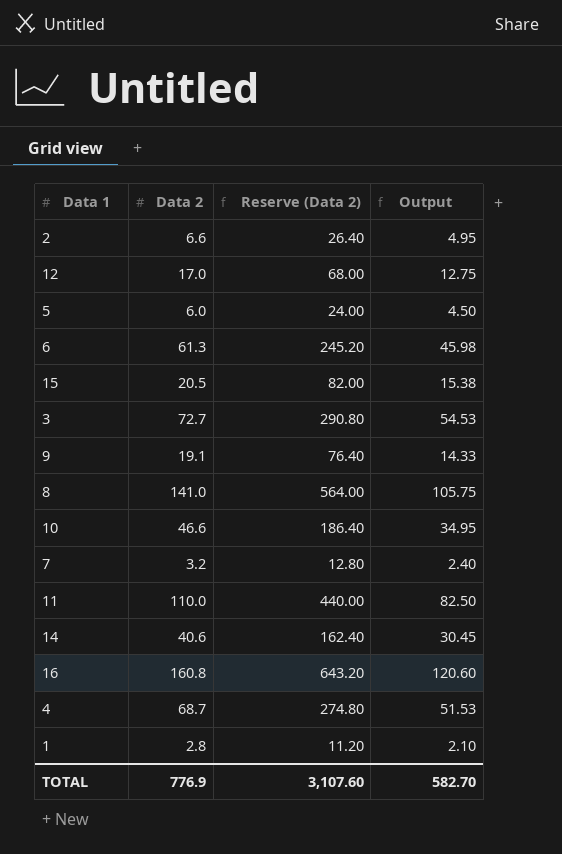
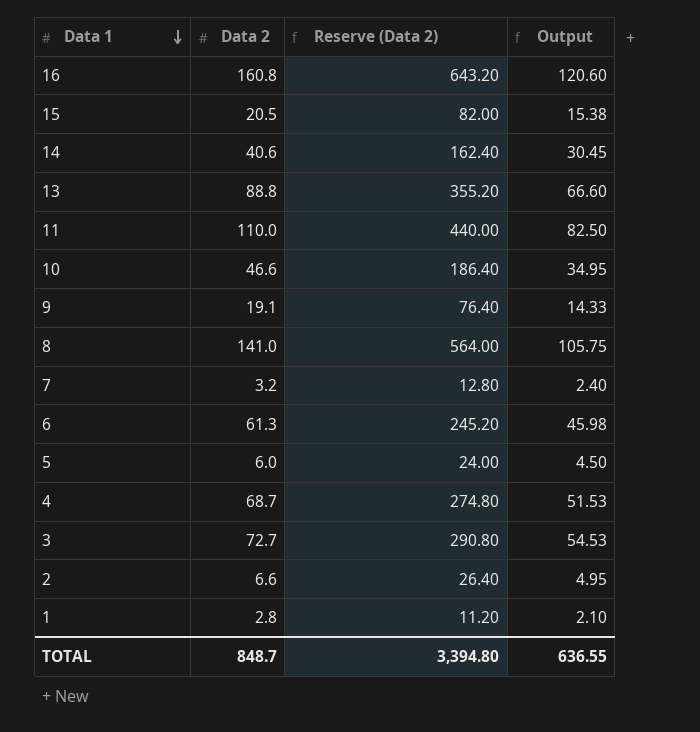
row order: none -> Data 1 descending
row 12: 17.0 | 68.00 | 12.75 -> none
row 13: none -> 88.8 | 355.20 | 66.60
TOTAL | Data 2: 776.9 -> 848.7
TOTAL | Reserve (Data 2): 3,107.60 -> 3,394.80
TOTAL | Output: 582.70 -> 636.55

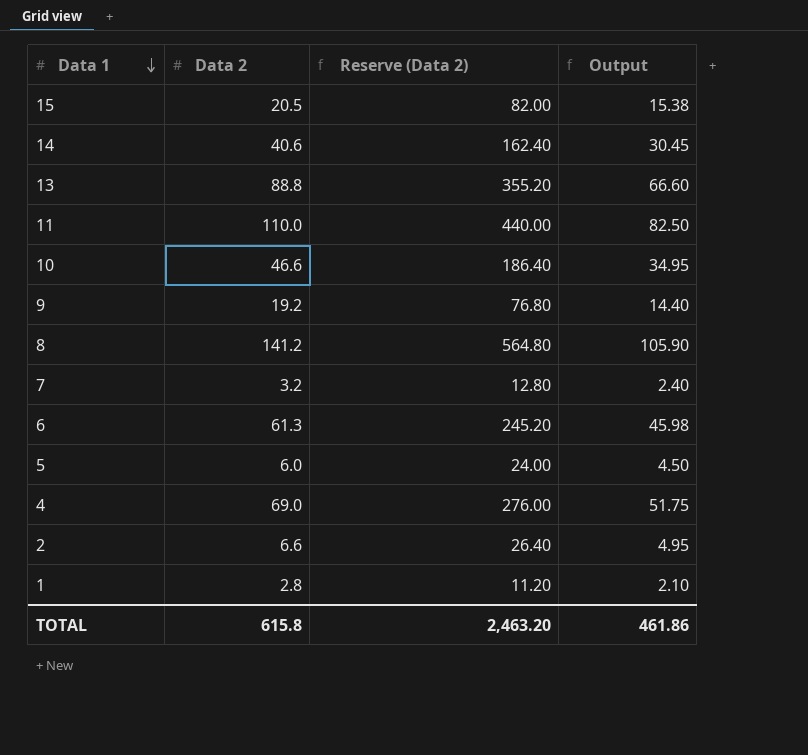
row 16: 160.8 | 643.20 | 120.60 -> none
row 3: 72.7 | 290.80 | 54.53 -> none
9 | Data 2: 19.1 -> 19.2
9 | Reserve (Data 2): 76.40 -> 76.80
9 | Output: 14.33 -> 14.40
8 | Data 2: 141.0 -> 141.2
8 | Reserve (Data 2): 564.00 -> 564.80
8 | Output: 105.75 -> 105.90
4 | Data 2: 68.7 -> 69.0
4 | Reserve (Data 2): 274.80 -> 276.00
4 | Output: 51.53 -> 51.75
TOTAL | Data 2: 848.7 -> 615.8
TOTAL | Reserve (Data 2): 3,394.80 -> 2,463.20
TOTAL | Output: 636.55 -> 461.86

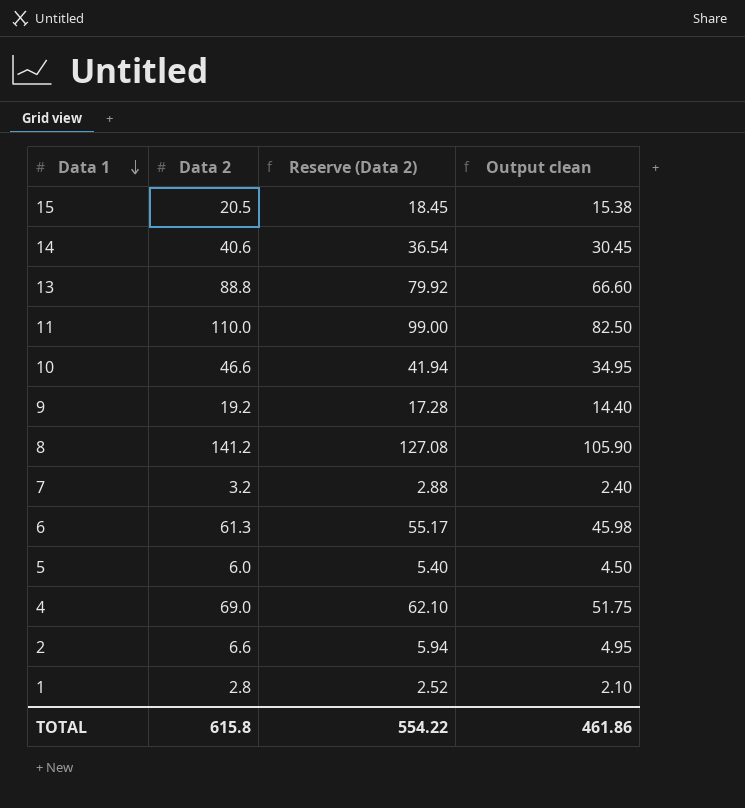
column Reserve (Data 2) | formula: [Data 2] * 4 -> [Data 2] * 0.9
column name: Output -> Output clean
TOTAL | Reserve (Data 2): 2,463.20 -> 554.22

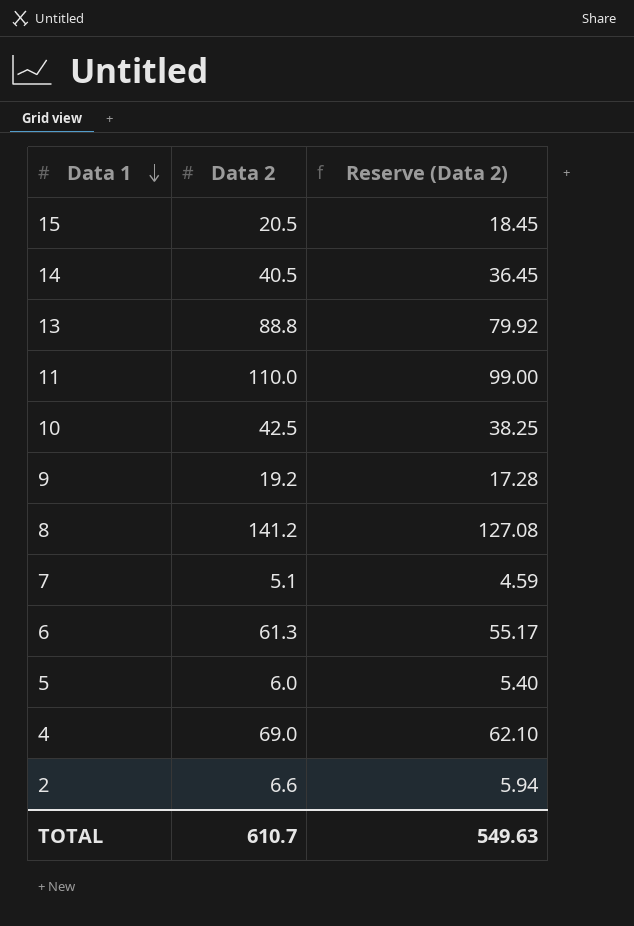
column Output clean | formula: [Data 2] * 0.75 -> none
row 1: 2.8 | 2.52 | 2.10 -> none
14 | Data 2: 40.6 -> 40.5
14 | Reserve (Data 2): 36.54 -> 36.45
10 | Data 2: 46.6 -> 42.5
10 | Reserve (Data 2): 41.94 -> 38.25
7 | Data 2: 3.2 -> 5.1
7 | Reserve (Data 2): 2.88 -> 4.59
TOTAL | Data 2: 615.8 -> 610.7
TOTAL | Reserve (Data 2): 554.22 -> 549.63

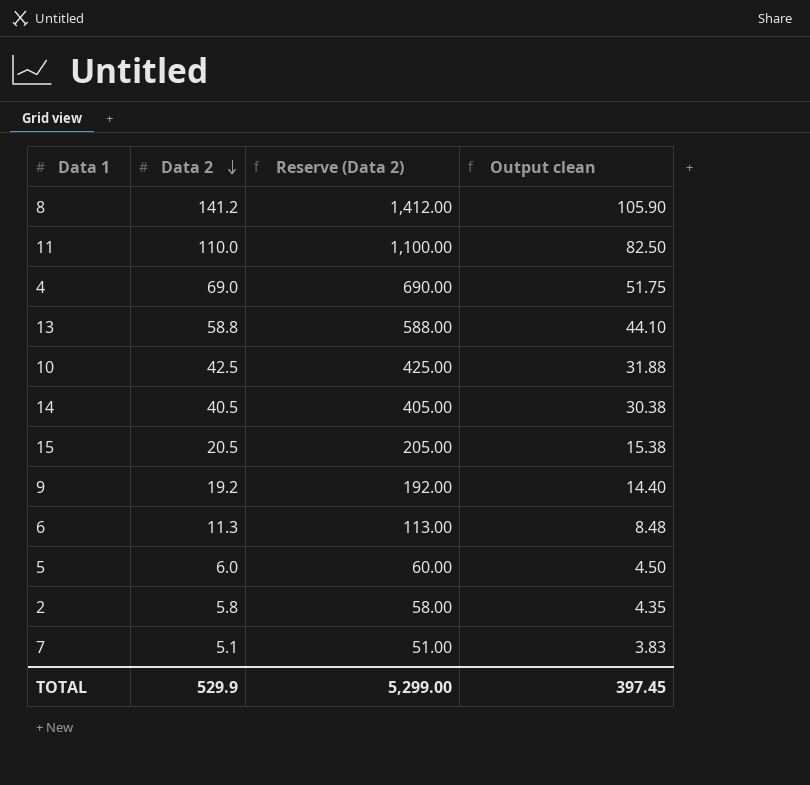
row order: Data 1 descending -> Data 2 descending
column Reserve (Data 2) | formula: [Data 2] * 0.9 -> [Data 2] * 10
column Output clean | formula: none -> [Data 2] * 0.75
13 | Data 2: 88.8 -> 58.8
6 | Data 2: 61.3 -> 11.3
2 | Data 2: 6.6 -> 5.8
TOTAL | Data 2: 610.7 -> 529.9
TOTAL | Reserve (Data 2): 549.63 -> 5,299.00

